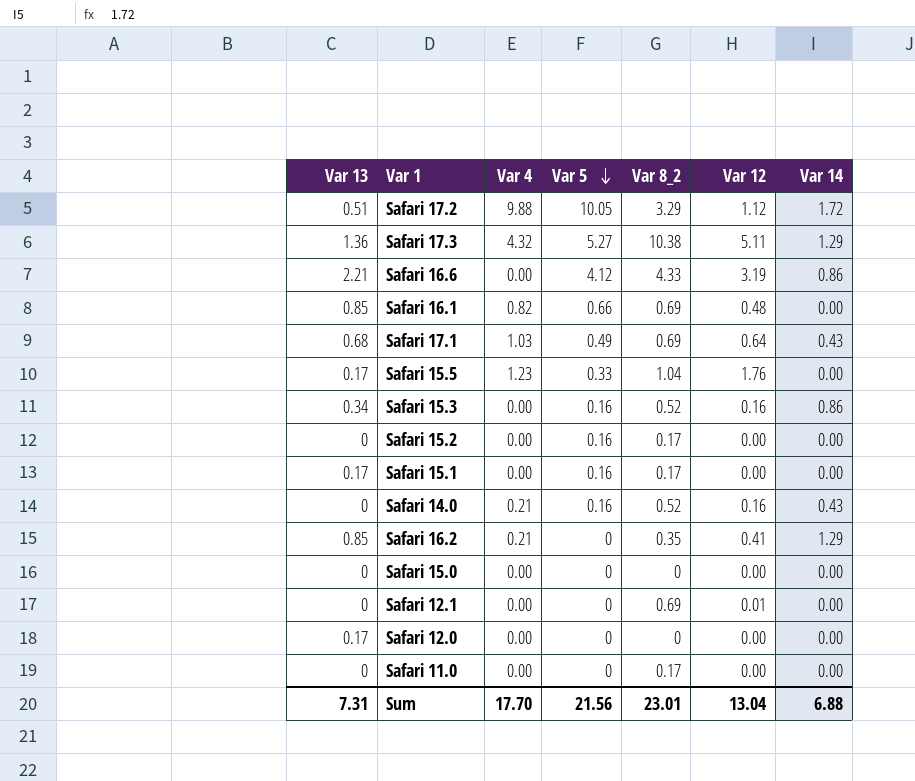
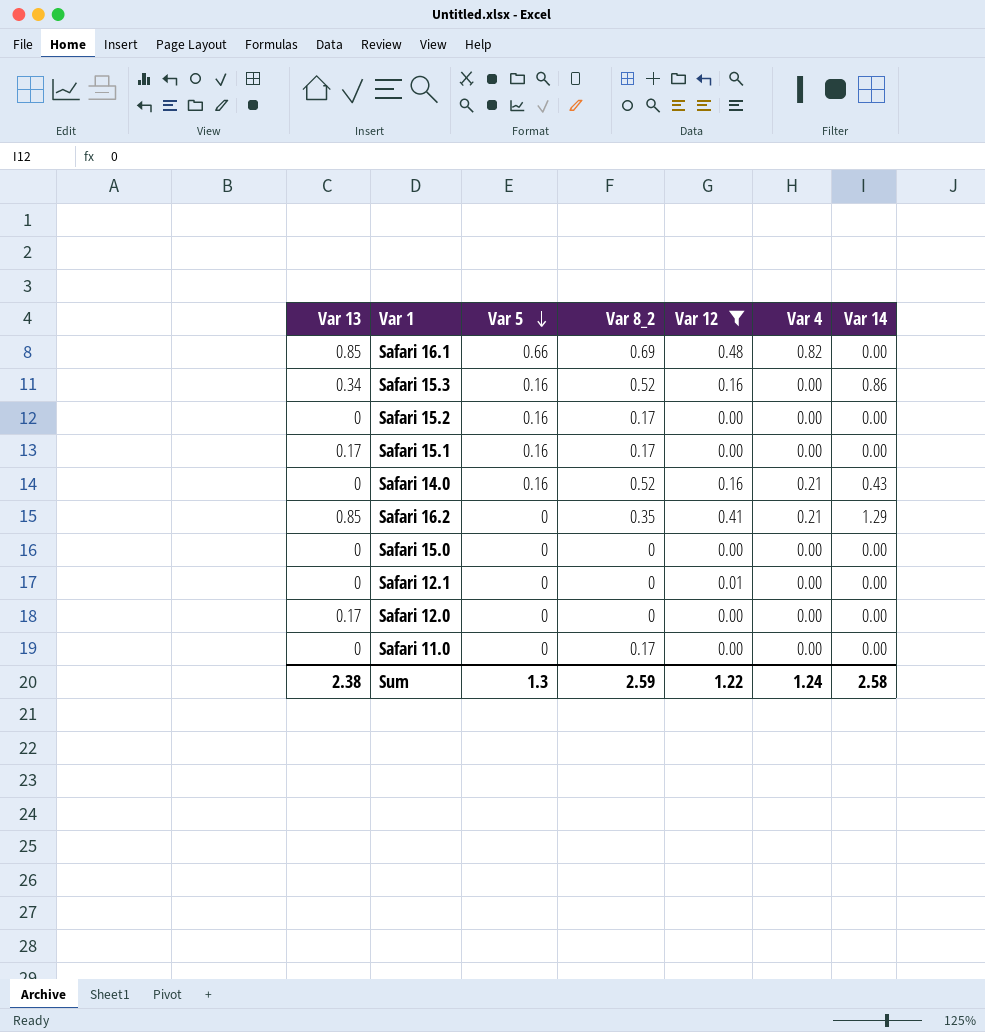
filter: none -> Var 12 <= 0.48
column Var 4 | position: 3 -> 6
Safari 12.1 | Var 8_2: 0.69 -> 0
Sum | Var 13: 7.31 -> 2.38
Sum | Var 5: 21.56 -> 1.3
Sum | Var 8_2: 23.01 -> 2.59
Sum | Var 12: 13.04 -> 1.22
Sum | Var 4: 17.70 -> 1.24
Sum | Var 14: 6.88 -> 2.58

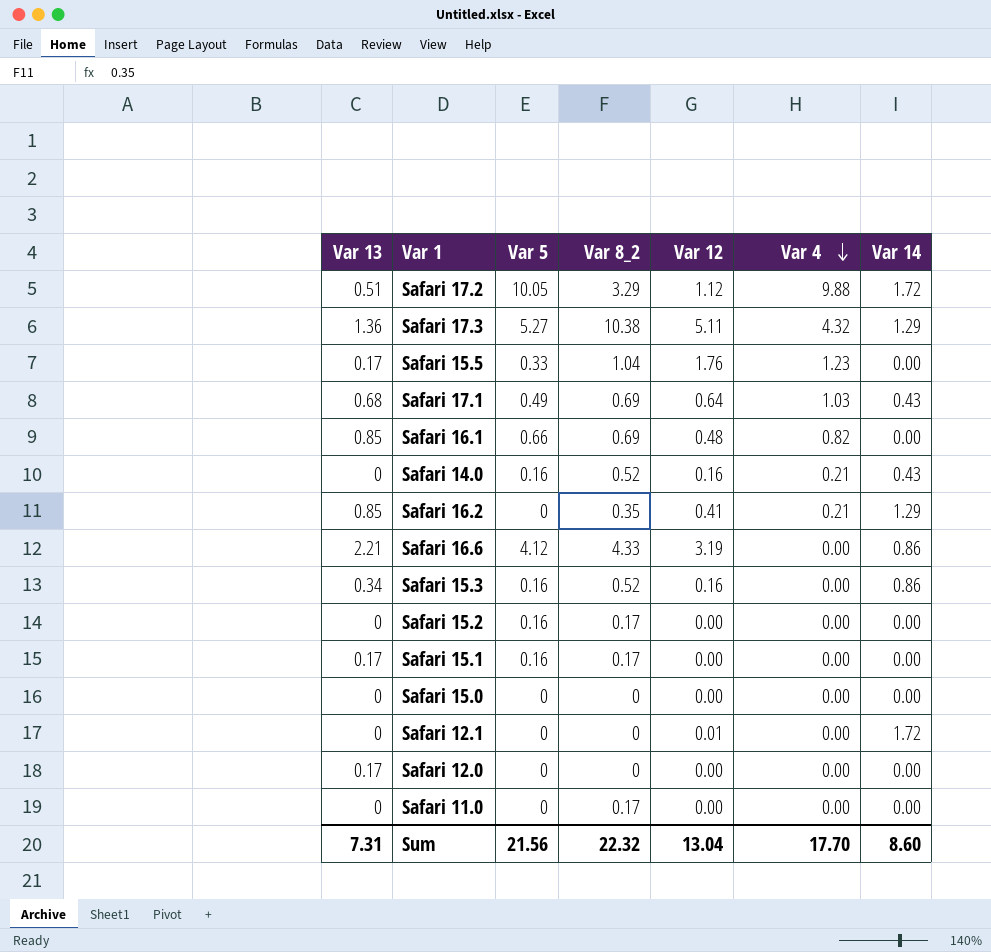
filter: Var 12 <= 0.48 -> none
row order: Var 5 descending -> Var 4 descending
Safari 12.1 | Var 14: 0.00 -> 1.72
Sum | Var 13: 2.38 -> 7.31
Sum | Var 5: 1.3 -> 21.56
Sum | Var 8_2: 2.59 -> 22.32
Sum | Var 12: 1.22 -> 13.04
Sum | Var 4: 1.24 -> 17.70
Sum | Var 14: 2.58 -> 8.60

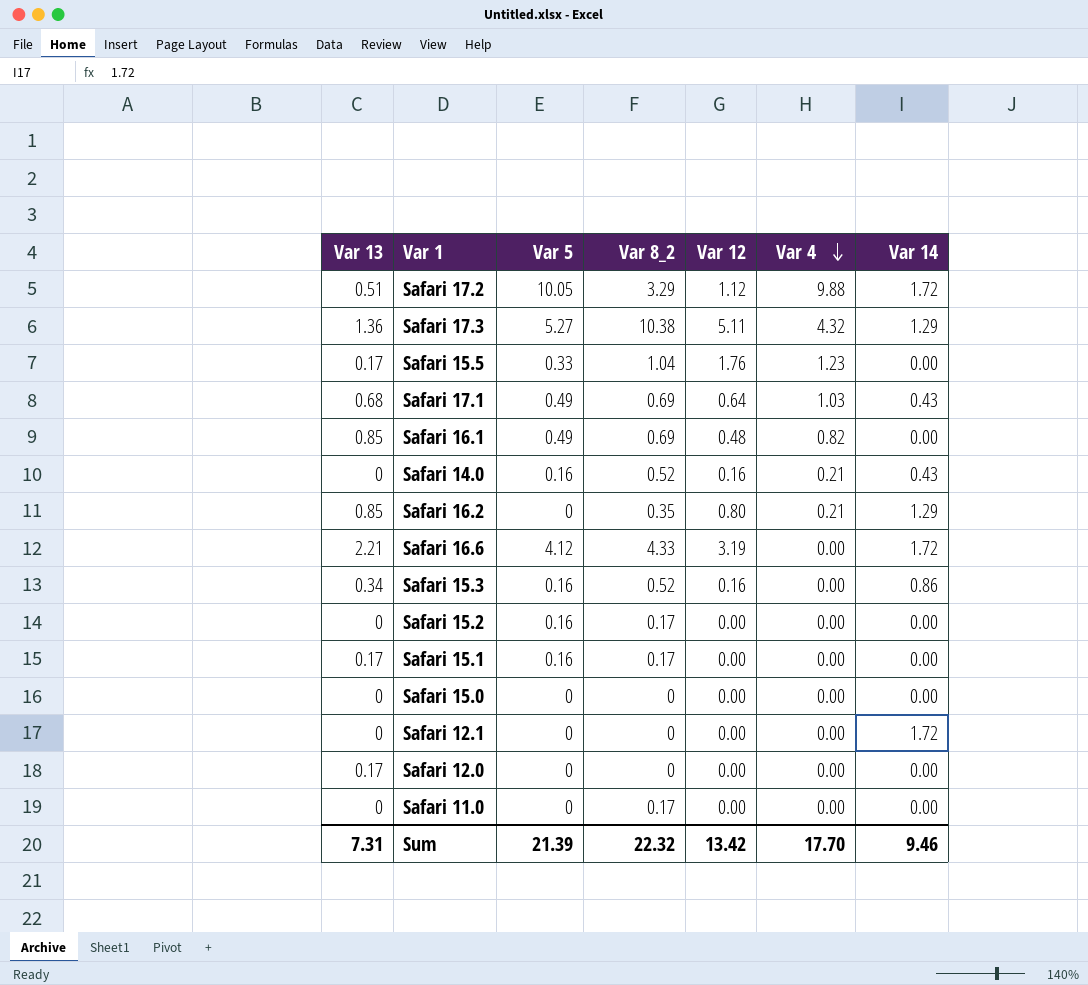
Safari 16.1 | Var 5: 0.66 -> 0.49
Safari 16.2 | Var 12: 0.41 -> 0.80
Safari 16.6 | Var 14: 0.86 -> 1.72
Safari 12.1 | Var 12: 0.01 -> 0.00
Sum | Var 5: 21.56 -> 21.39
Sum | Var 12: 13.04 -> 13.42
Sum | Var 14: 8.60 -> 9.46

